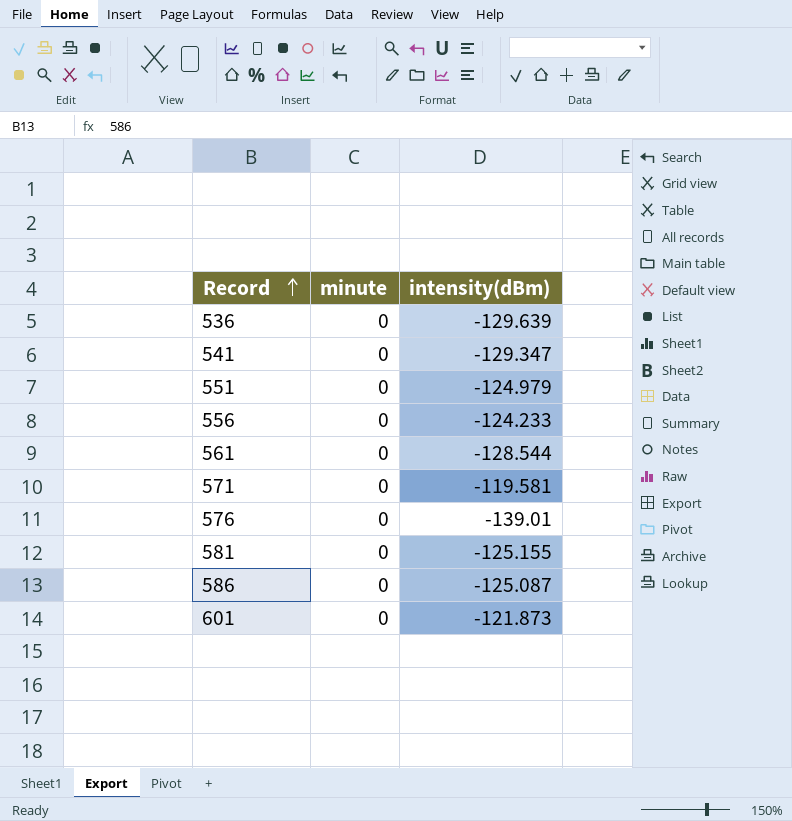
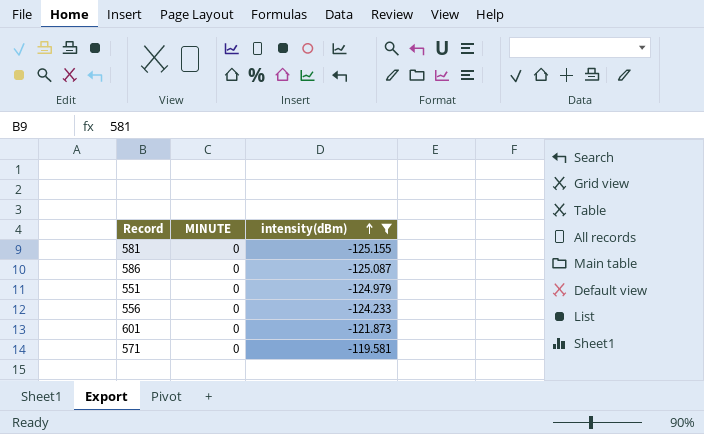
filter: none -> intensity(dBm) >= -125.155
row order: Record ascending -> intensity(dBm) ascending
column name: minute -> MINUTE

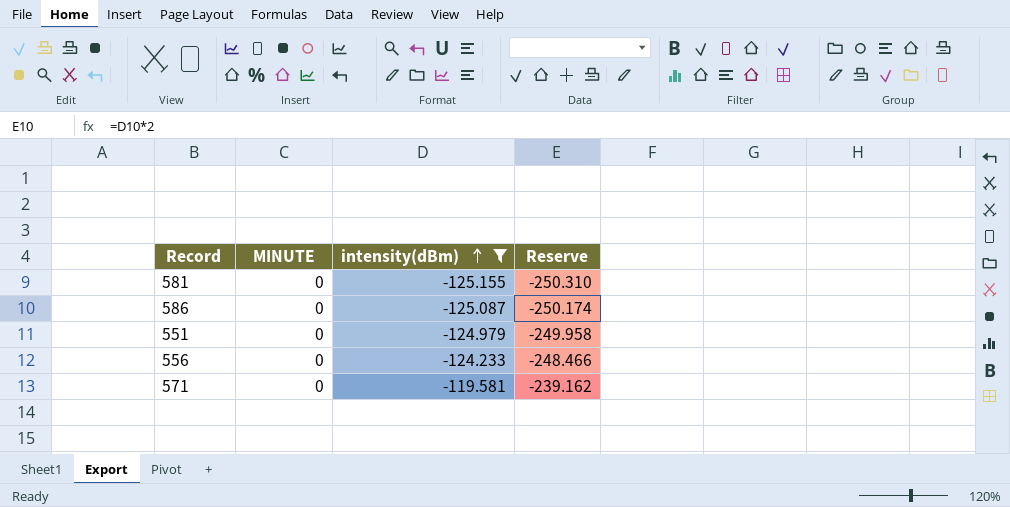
column Reserve | formula: none -> [intensity(dBm)] * 2
row 601: 0 | -121.873 -> none

